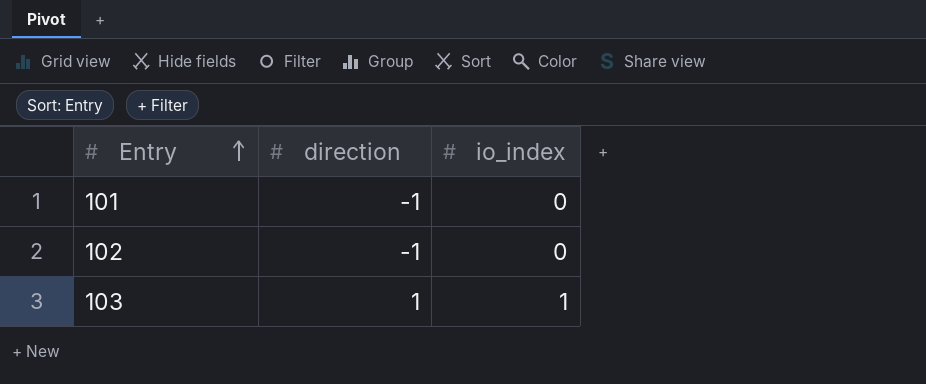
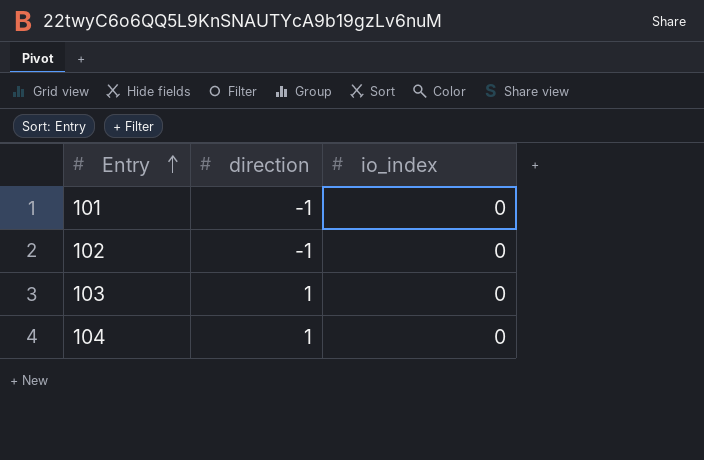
103 | io_index: 1 -> 0
row 104: none -> 1 | 0

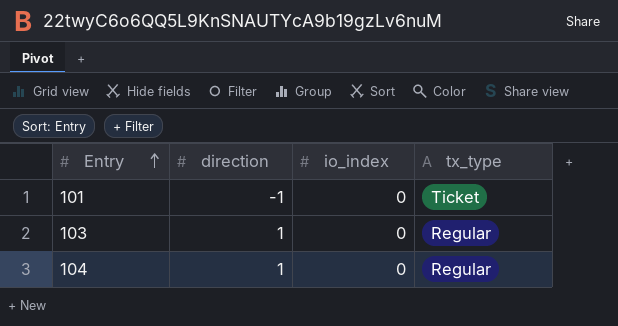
column tx_type | position: none -> 4
row 102: -1 | 0 -> none

